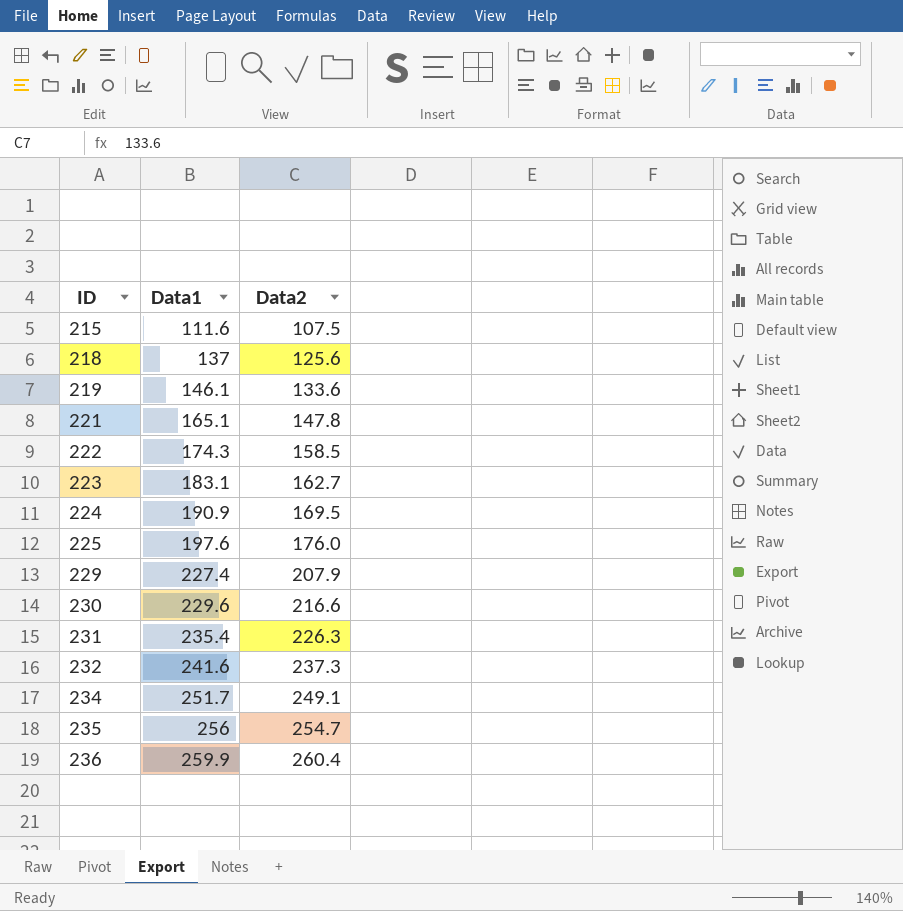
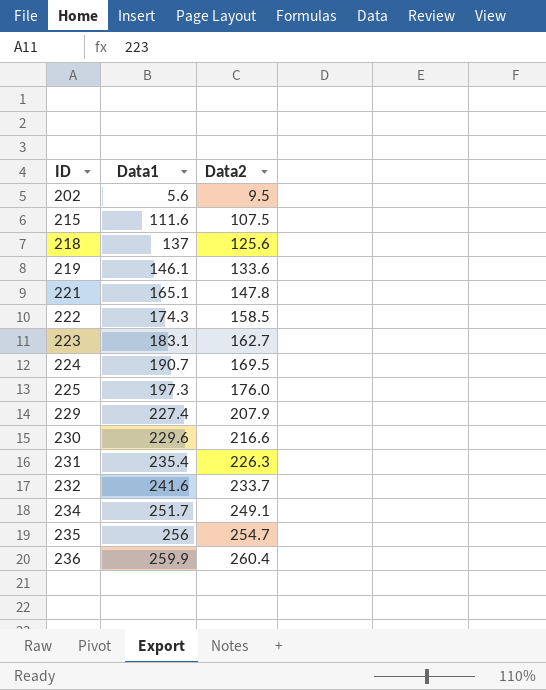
row 202: none -> 5.6 | 9.5
224 | Data1: 190.9 -> 190.7
225 | Data1: 197.6 -> 197.3
232 | Data2: 237.3 -> 233.7

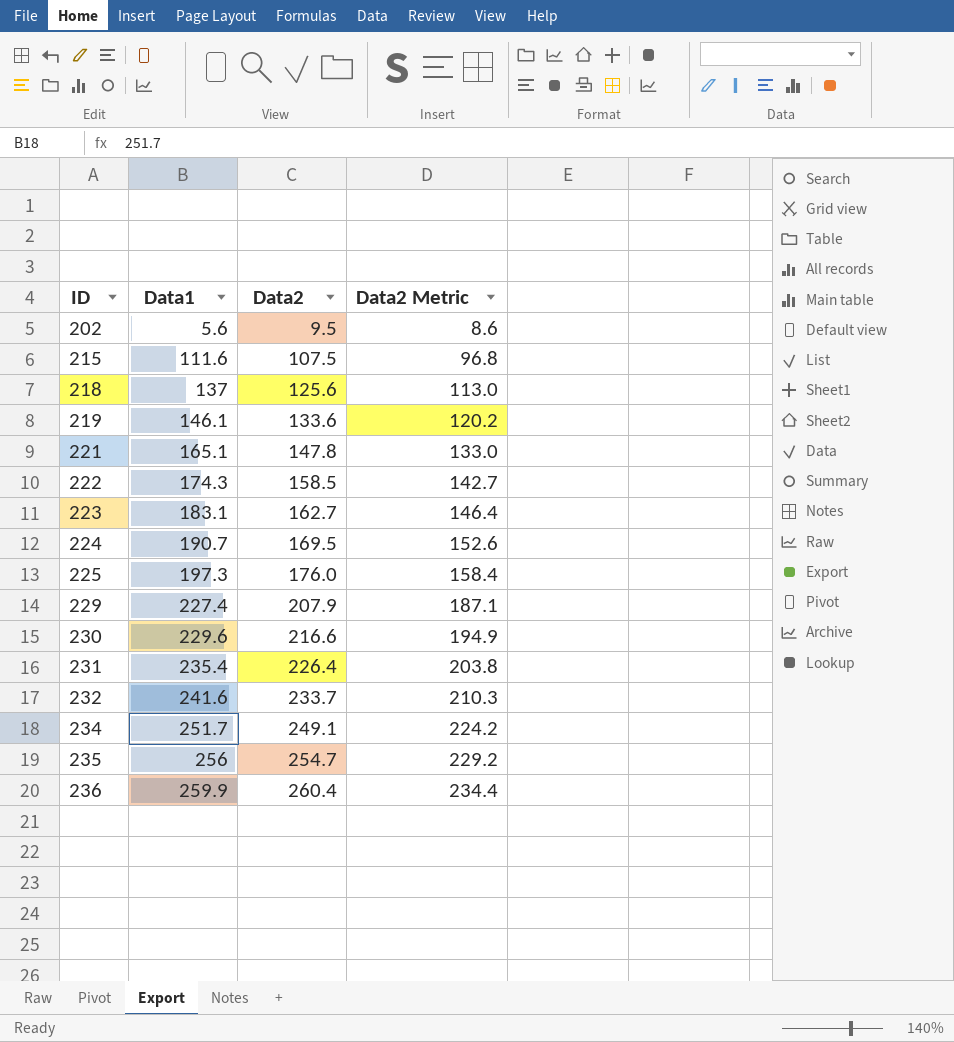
column Data2 Metric | formula: none -> [Data2] * 0.9
231 | Data2: 226.3 -> 226.4

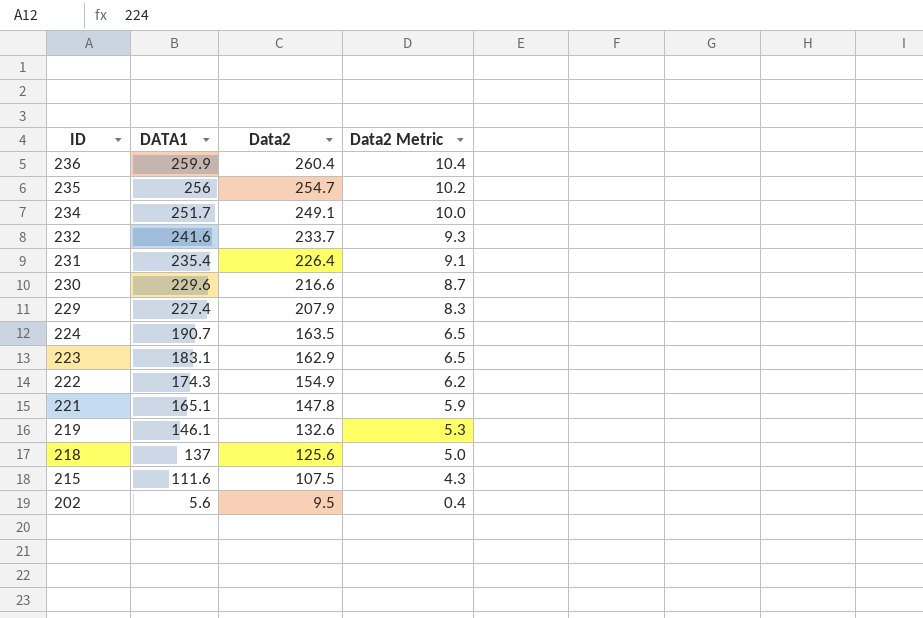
row order: ID ascending -> ID descending
column name: Data1 -> DATA1
column Data2 Metric | formula: [Data2] * 0.9 -> [Data2] * 0.04
row 225: 197.3 | 176.0 | 158.4 -> none
224 | Data2: 169.5 -> 163.5
223 | Data2: 162.7 -> 162.9
222 | Data2: 158.5 -> 154.9
219 | Data2: 133.6 -> 132.6

